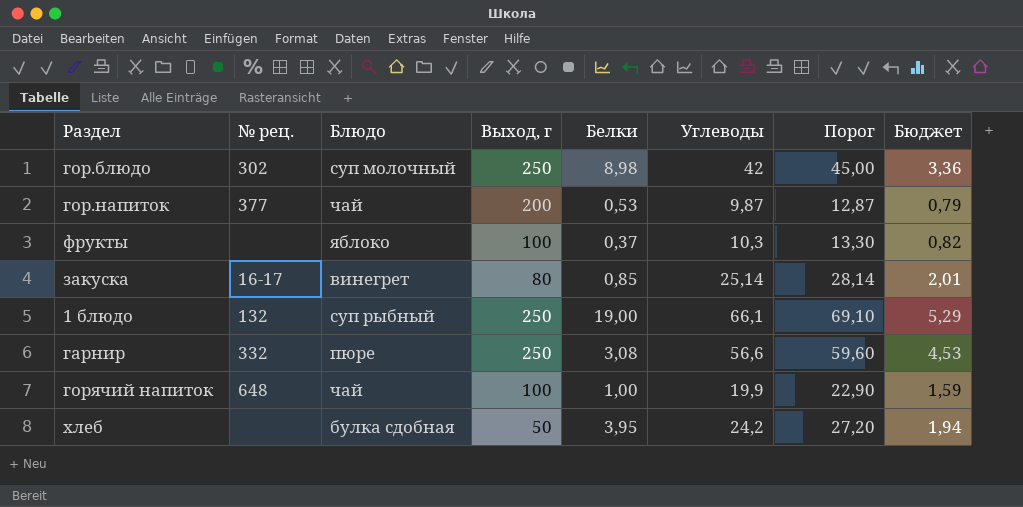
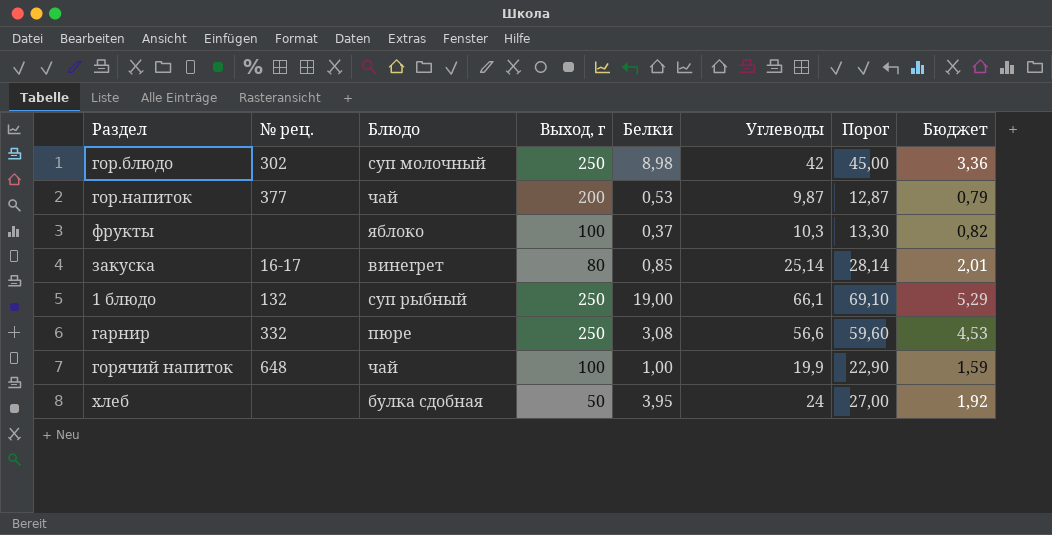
хлеб | Углеводы: 24,2 -> 24
хлеб | Порог: 27,20 -> 27,00
хлеб | Бюджет: 1,94 -> 1,92

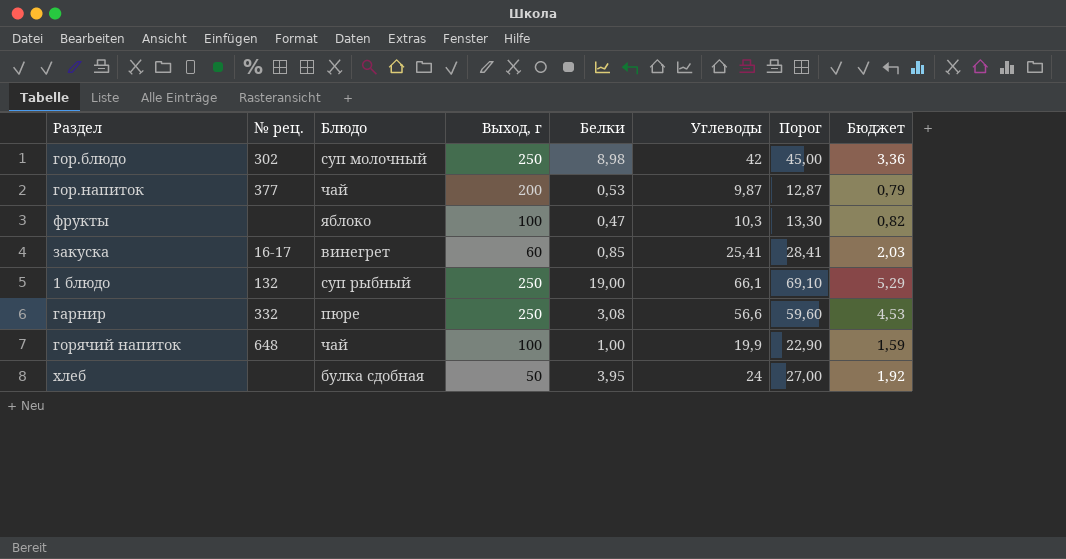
фрукты | Белки: 0,37 -> 0,47
закуска | Выход, г: 80 -> 60
закуска | Углеводы: 25,14 -> 25,41
закуска | Порог: 28,14 -> 28,41
закуска | Бюджет: 2,01 -> 2,03

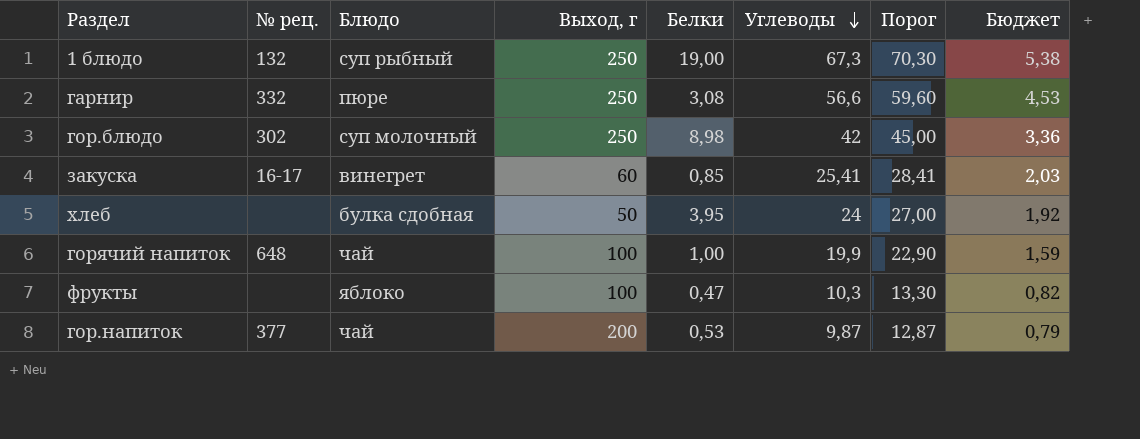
row order: none -> Углеводы descending
1 блюдо | Углеводы: 66,1 -> 67,3
1 блюдо | Порог: 69,10 -> 70,30
1 блюдо | Бюджет: 5,29 -> 5,38

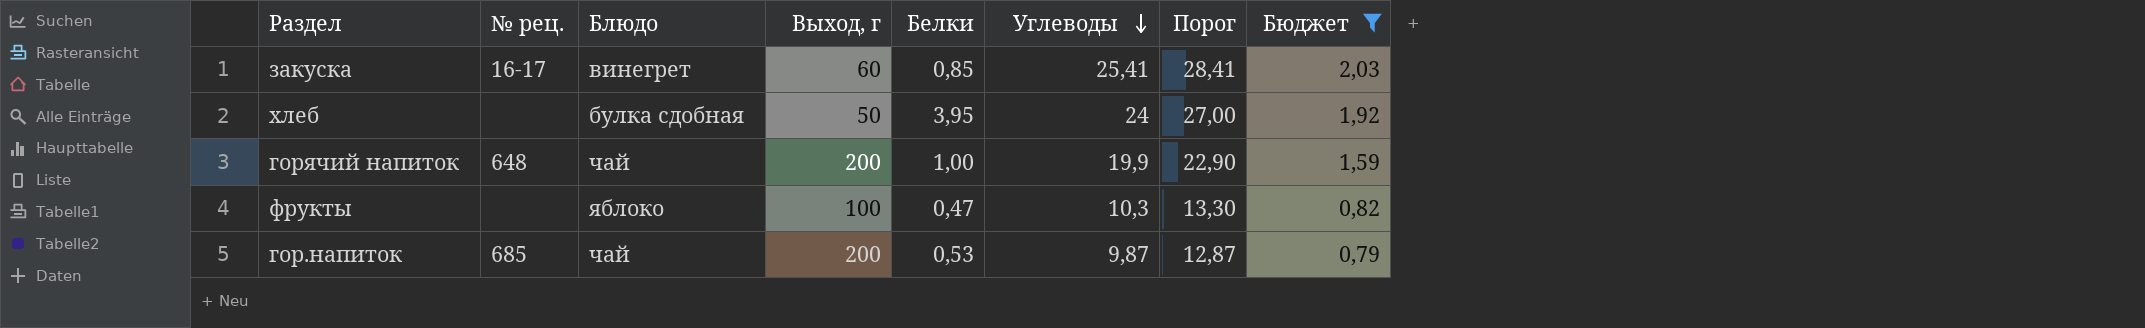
filter: none -> Бюджет <= 2,03
горячий напиток | Выход, г: 100 -> 200
гор.напиток | № рец.: 377 -> 685

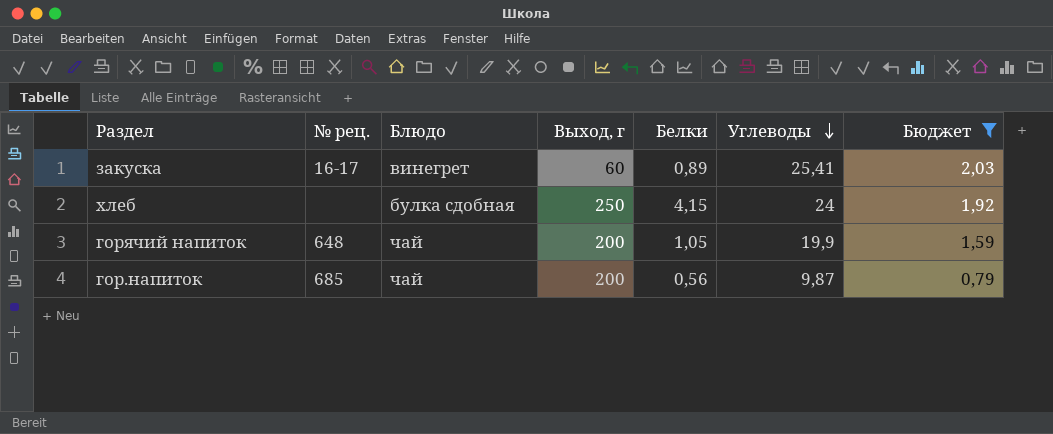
column Порог | formula: [Углеводы] + 3 -> none
row фрукты: none | яблоко | 100 | 0,47 | 10,3 | 13,30 | 0,82 -> none
закуска | Белки: 0,85 -> 0,89
хлеб | Выход, г: 50 -> 250
хлеб | Белки: 3,95 -> 4,15
горячий напиток | Белки: 1,00 -> 1,05
гор.напиток | Белки: 0,53 -> 0,56

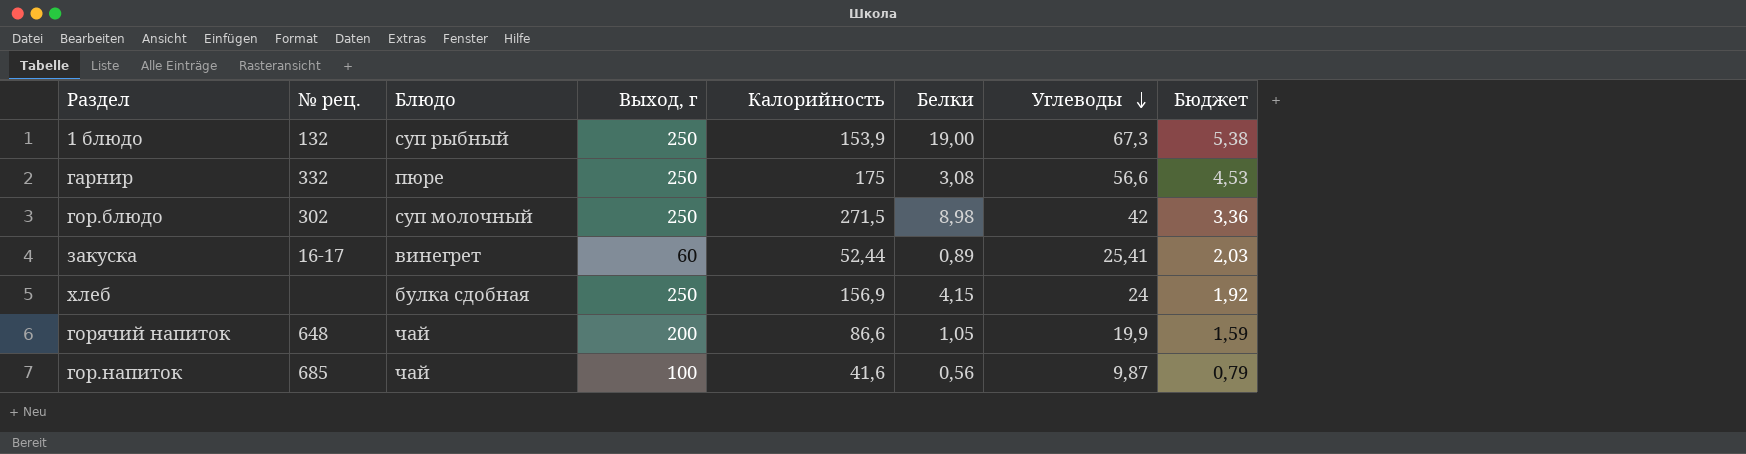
filter: Бюджет <= 2,03 -> none
column Калорийность | position: none -> 5
гор.напиток | Выход, г: 200 -> 100

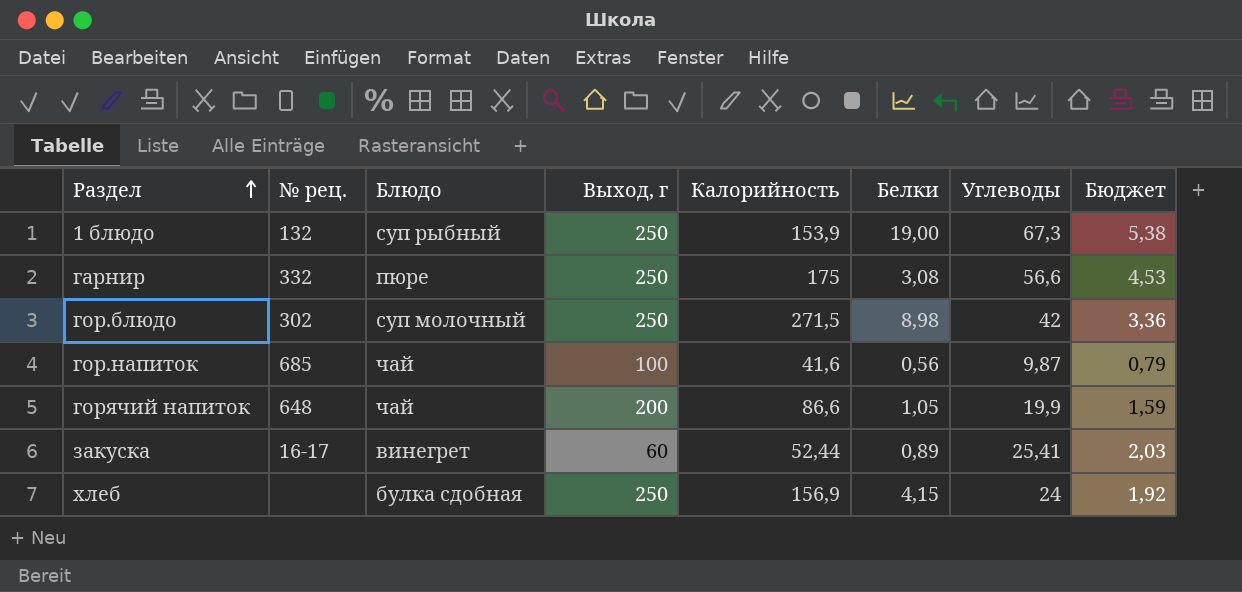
row order: Углеводы descending -> Раздел ascending

